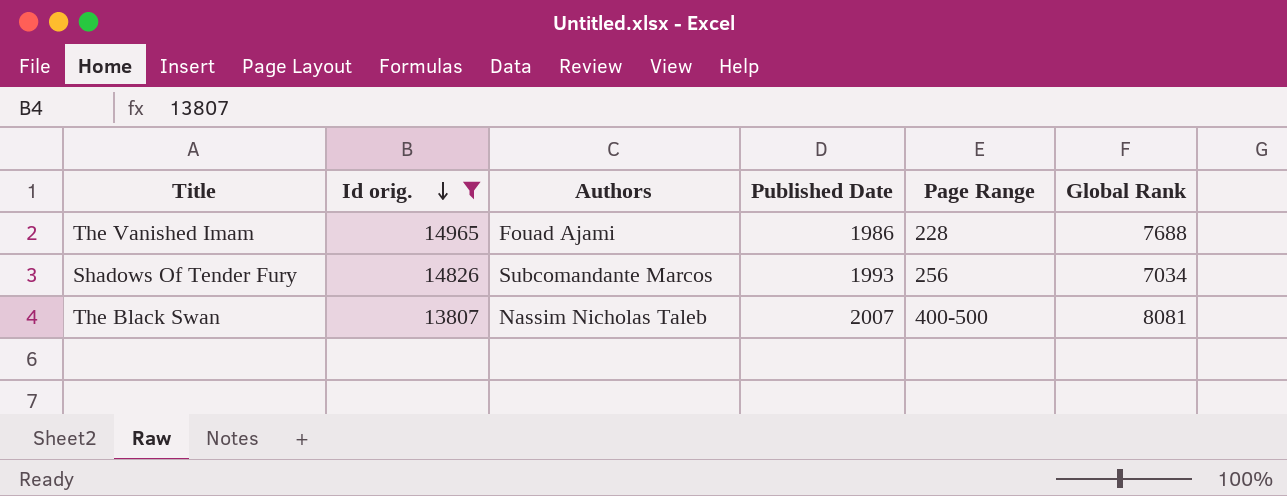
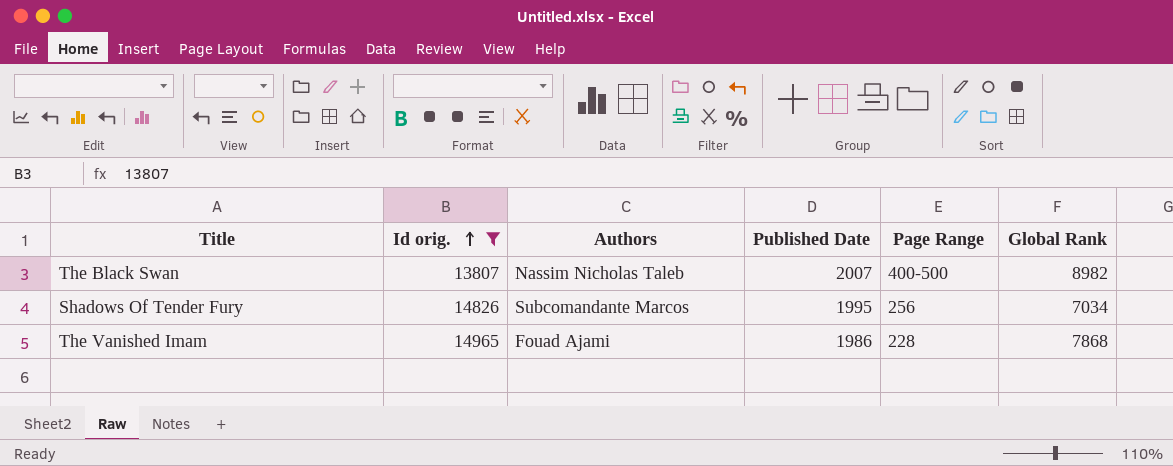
row order: Id orig. descending -> Id orig. ascending
The Black Swan | Global Rank: 8081 -> 8982
Shadows Of Tender Fury | Published Date: 1993 -> 1995
The Vanished Imam | Global Rank: 7688 -> 7868

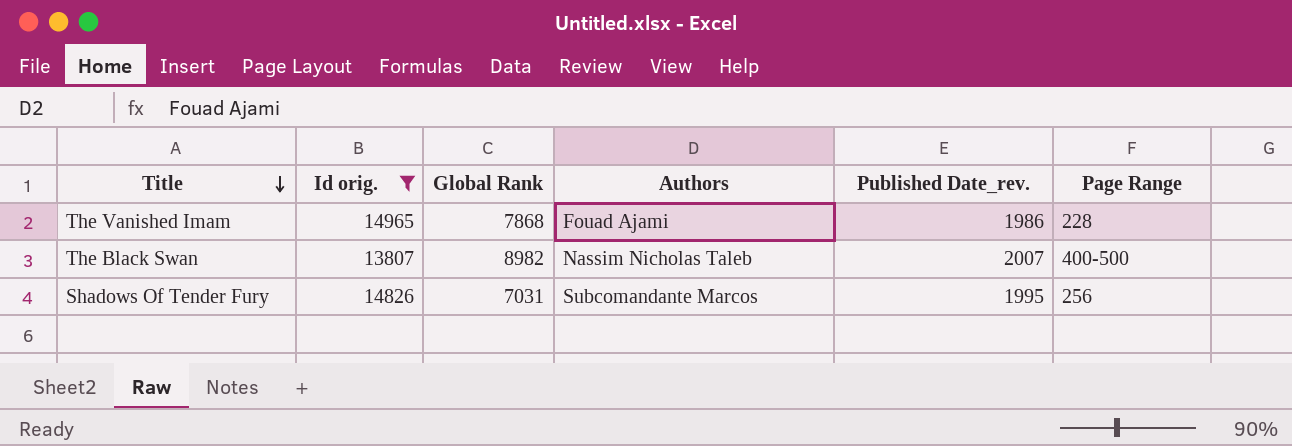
row order: Id orig. ascending -> Title descending
column Global Rank | position: 6 -> 3
column name: Published Date -> Published Date_rev.
Shadows Of Tender Fury | Global Rank: 7034 -> 7031

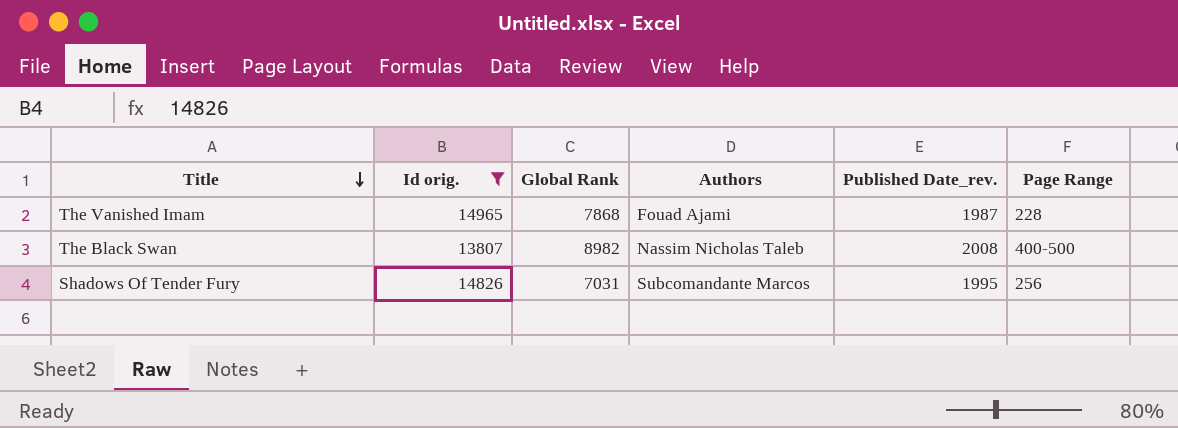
The Vanished Imam | Published Date_rev.: 1986 -> 1987
The Black Swan | Published Date_rev.: 2007 -> 2008

